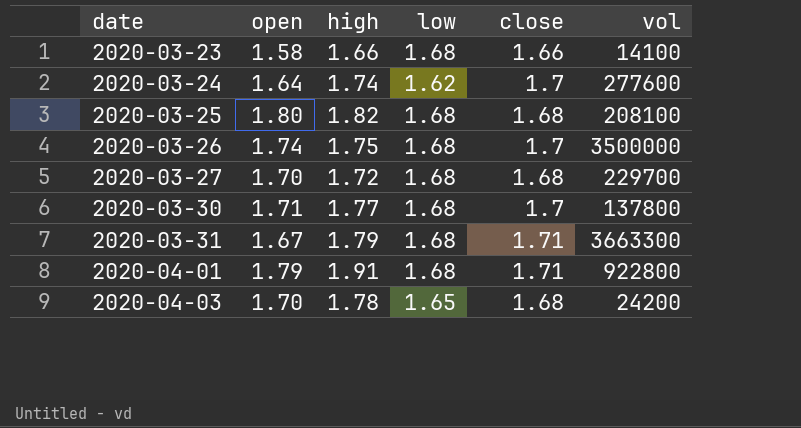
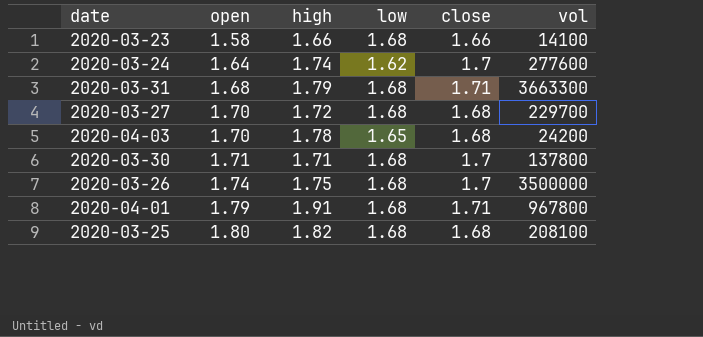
row order: date ascending -> open ascending
2020-03-31 | open: 1.67 -> 1.68
2020-03-30 | high: 1.77 -> 1.71
2020-04-01 | vol: 922800 -> 967800

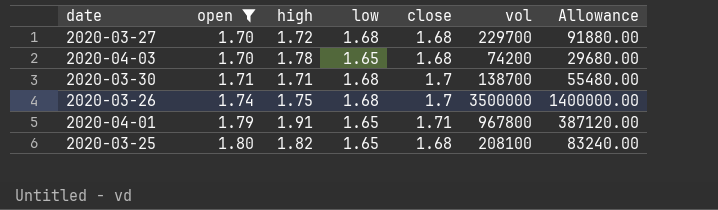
filter: none -> open >= 1.70
column Allowance | formula: none -> [vol] * 0.4
2020-04-03 | vol: 24200 -> 74200
2020-03-30 | vol: 137800 -> 138700
2020-04-01 | low: 1.68 -> 1.65
2020-03-25 | low: 1.68 -> 1.65

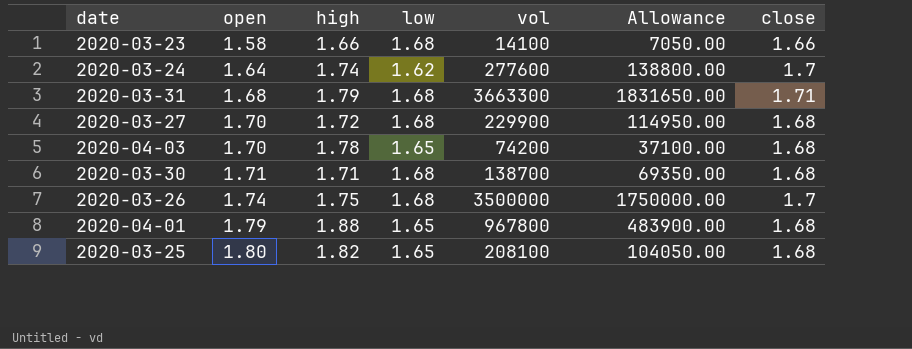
filter: open >= 1.70 -> none
column Allowance | formula: [vol] * 0.4 -> [vol] * 0.5
column close | position: 5 -> 7
2020-03-27 | vol: 229700 -> 229900
2020-03-30 | close: 1.7 -> 1.68
2020-04-01 | high: 1.91 -> 1.88
2020-04-01 | close: 1.71 -> 1.68

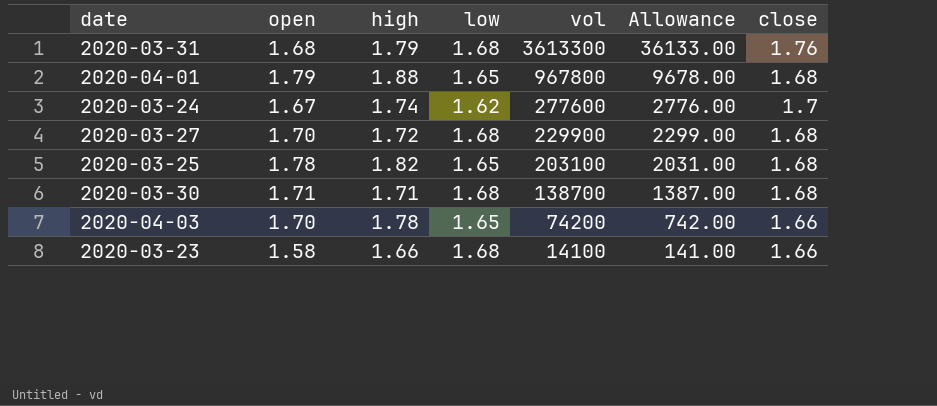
row order: open ascending -> vol descending
column Allowance | formula: [vol] * 0.5 -> [vol] * 0.01
row 2020-03-26: 1.74 | 1.75 | 1.68 | 3500000 | 1750000.00 | 1.7 -> none
2020-03-31 | vol: 3663300 -> 3613300
2020-03-31 | close: 1.71 -> 1.76
2020-03-24 | open: 1.64 -> 1.67
2020-03-25 | open: 1.80 -> 1.78
2020-03-25 | vol: 208100 -> 203100
2020-04-03 | close: 1.68 -> 1.66

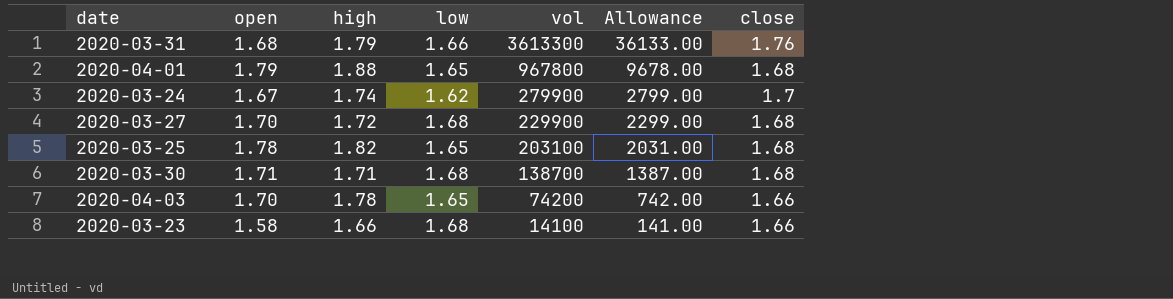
2020-03-31 | low: 1.68 -> 1.66
2020-03-24 | vol: 277600 -> 279900
2020-03-24 | Allowance: 2776.00 -> 2799.00

